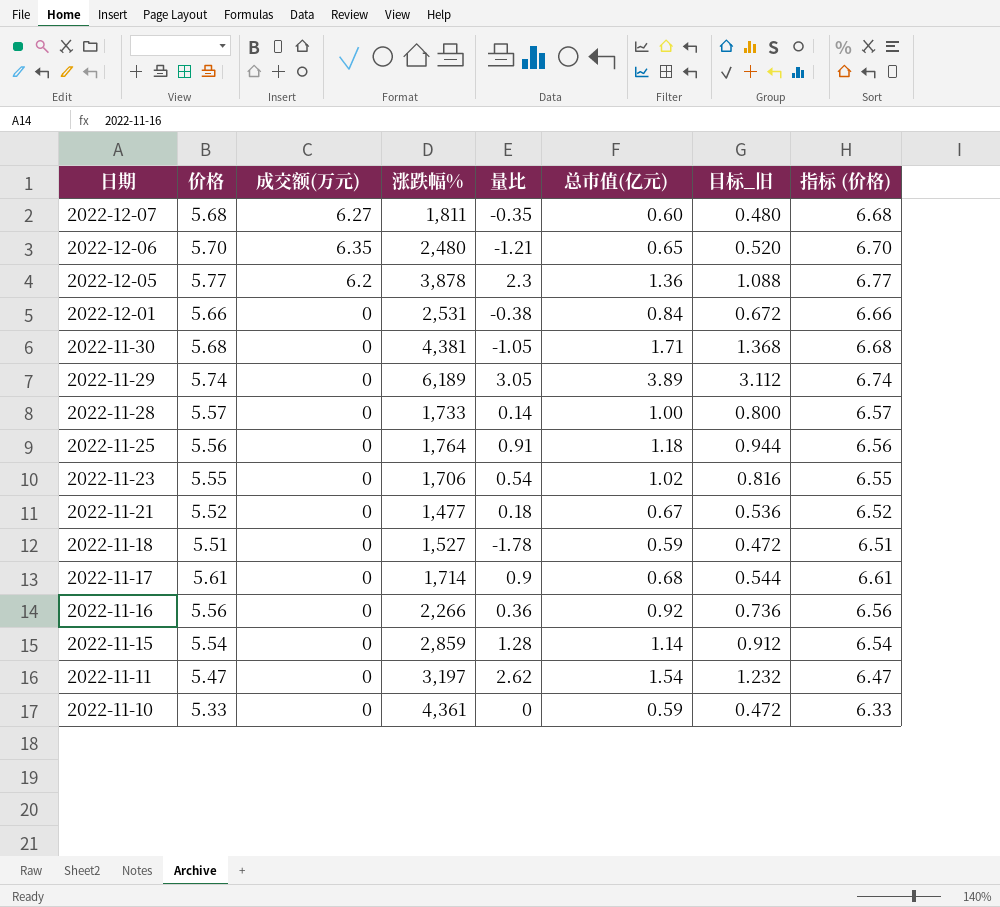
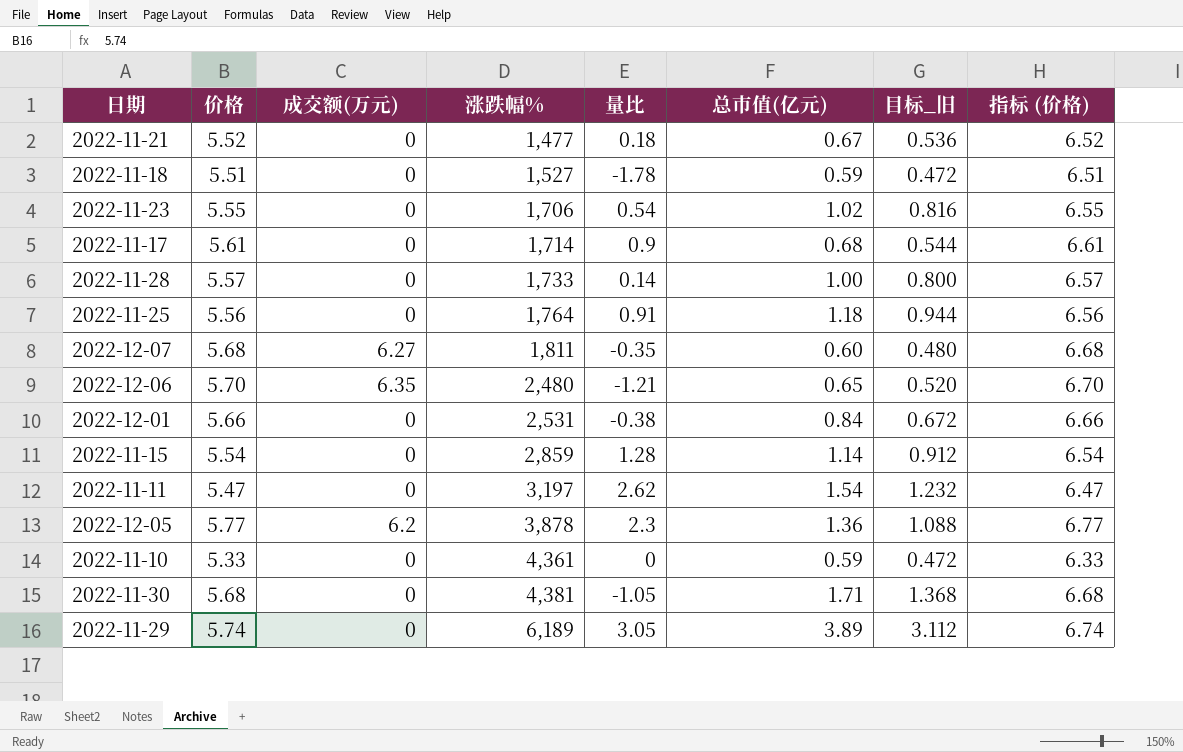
row order: 日期 descending -> 涨跌幅% ascending
row 2022-11-16: 5.56 | 0 | 2,266 | 0.36 | 0.92 | 0.736 | 6.56 -> none

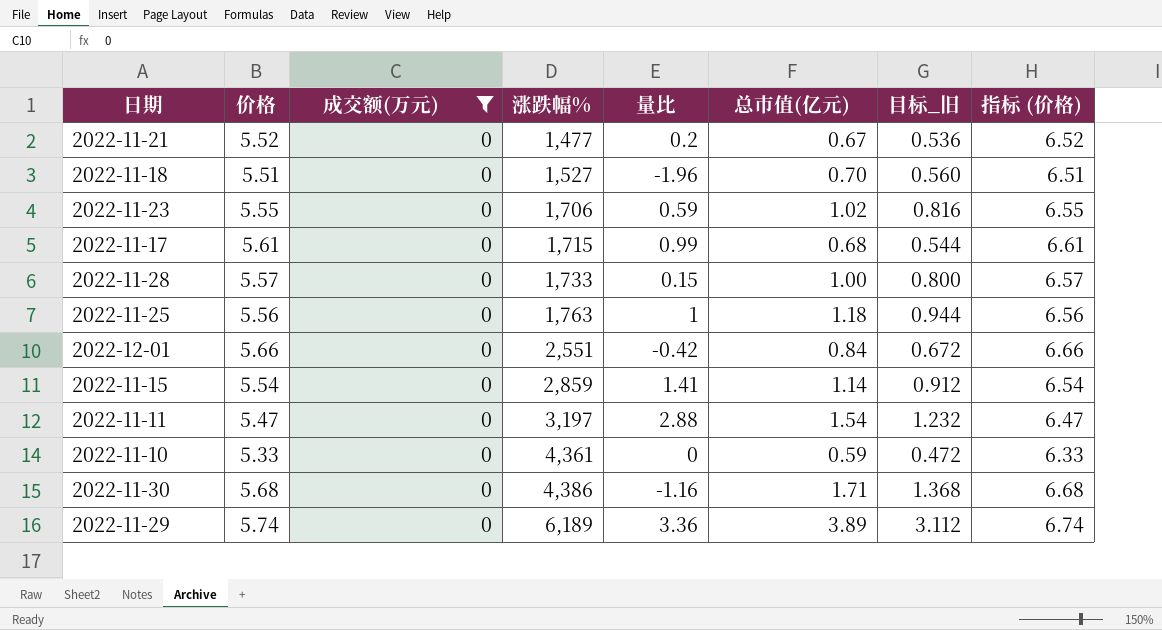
filter: none -> 成交额(万元) = 0
2022-11-21 | 量比: 0.18 -> 0.2
2022-11-18 | 量比: -1.78 -> -1.96
2022-11-18 | 总市值(亿元): 0.59 -> 0.70
2022-11-18 | 目标_旧: 0.472 -> 0.560
2022-11-23 | 量比: 0.54 -> 0.59
2022-11-17 | 涨跌幅%: 1,714 -> 1,715
2022-11-17 | 量比: 0.9 -> 0.99
2022-11-28 | 量比: 0.14 -> 0.15
2022-11-25 | 涨跌幅%: 1,764 -> 1,763
2022-11-25 | 量比: 0.91 -> 1
2022-12-01 | 涨跌幅%: 2,531 -> 2,551
2022-12-01 | 量比: -0.38 -> -0.42
2022-11-15 | 量比: 1.28 -> 1.41
2022-11-11 | 量比: 2.62 -> 2.88
2022-11-30 | 涨跌幅%: 4,381 -> 4,386
2022-11-30 | 量比: -1.05 -> -1.16
2022-11-29 | 量比: 3.05 -> 3.36

